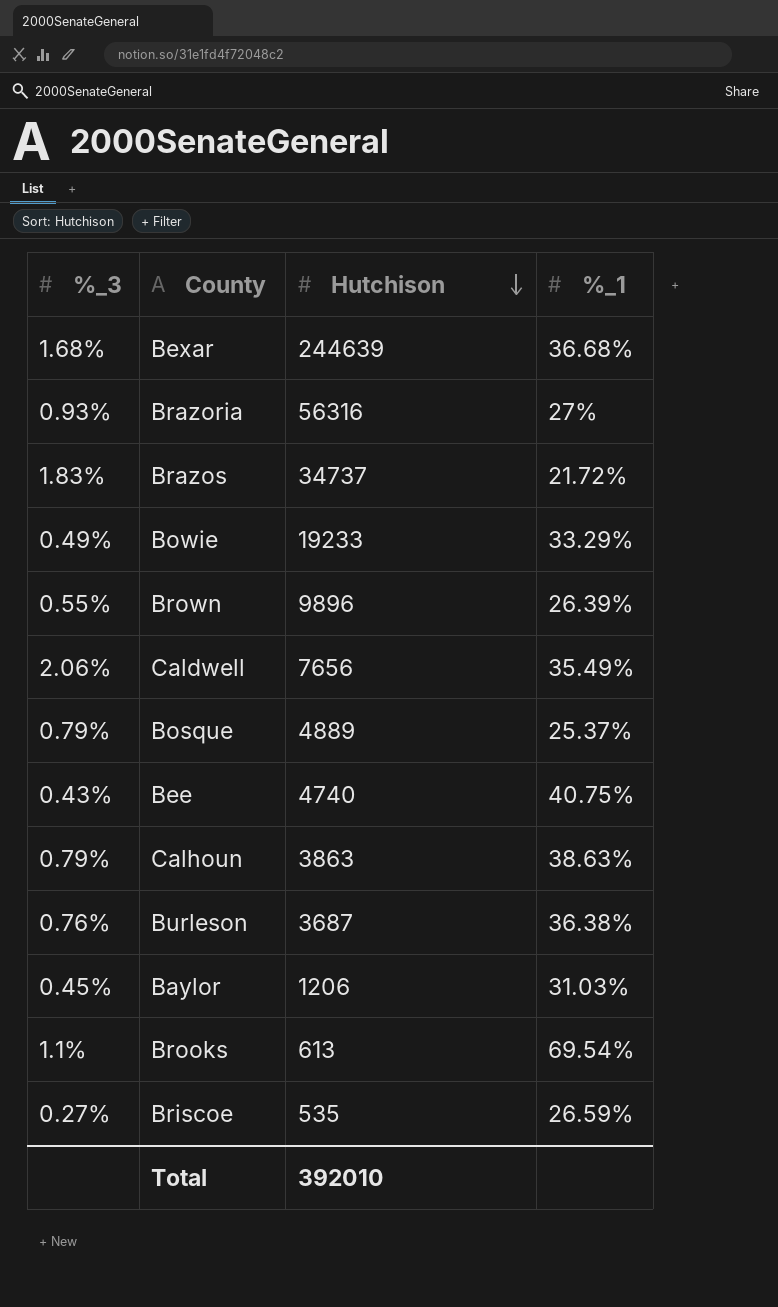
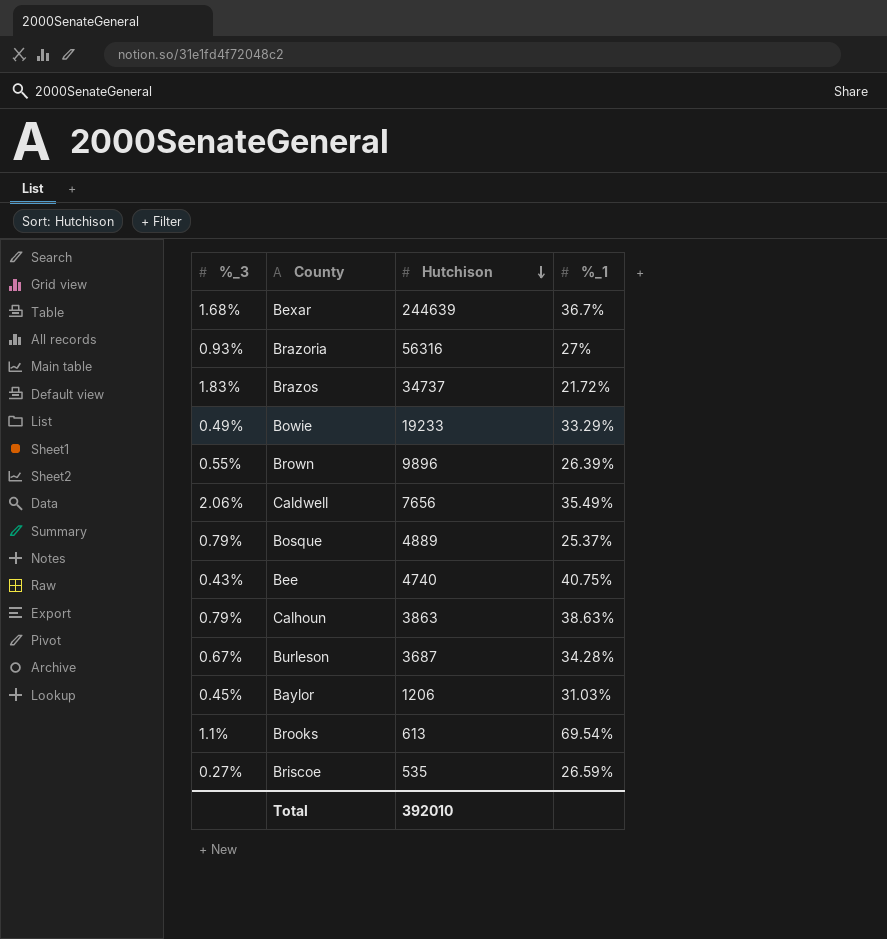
Bexar | %_1: 36.68% -> 36.7%
Burleson | %_3: 0.76% -> 0.67%
Burleson | %_1: 36.38% -> 34.28%

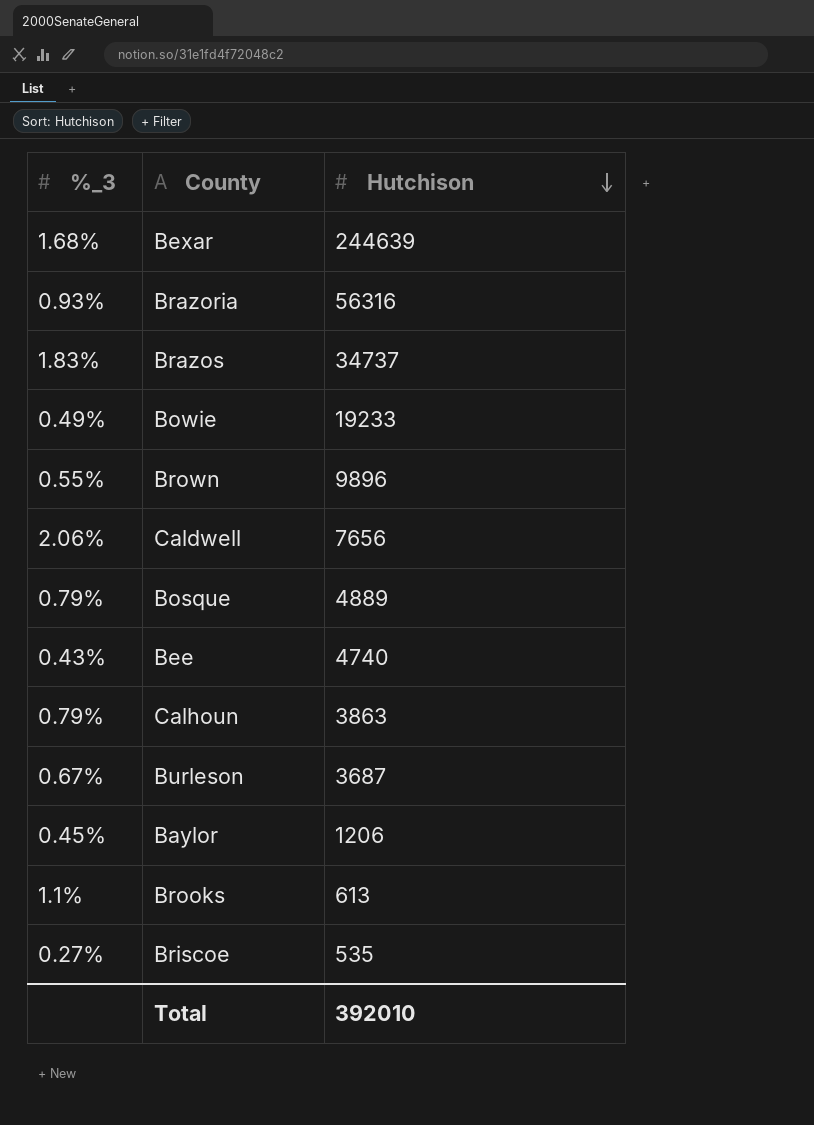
column %_1 | position: 4 -> none

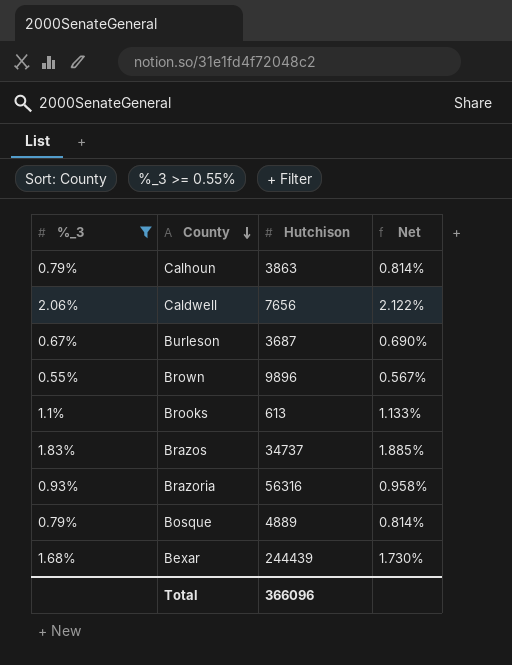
filter: none -> %_3 >= 0.55%
row order: Hutchison descending -> County descending
column Net | formula: none -> [%_3] * 1.03
Bexar | Hutchison: 244639 -> 244439
Total | Hutchison: 392010 -> 366096

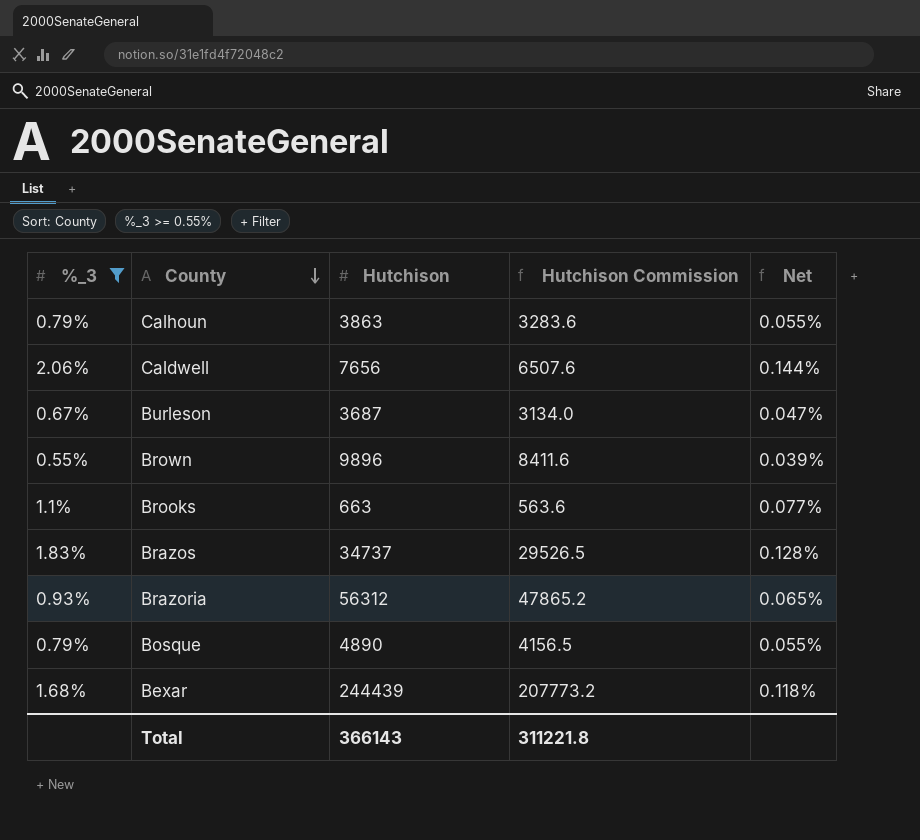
column Hutchison Commission | formula: none -> [Hutchison] * 0.85
column Net | formula: [%_3] * 1.03 -> [%_3] * 0.07
Brooks | Hutchison: 613 -> 663
Brazoria | Hutchison: 56316 -> 56312
Bosque | Hutchison: 4889 -> 4890
Total | Hutchison: 366096 -> 366143

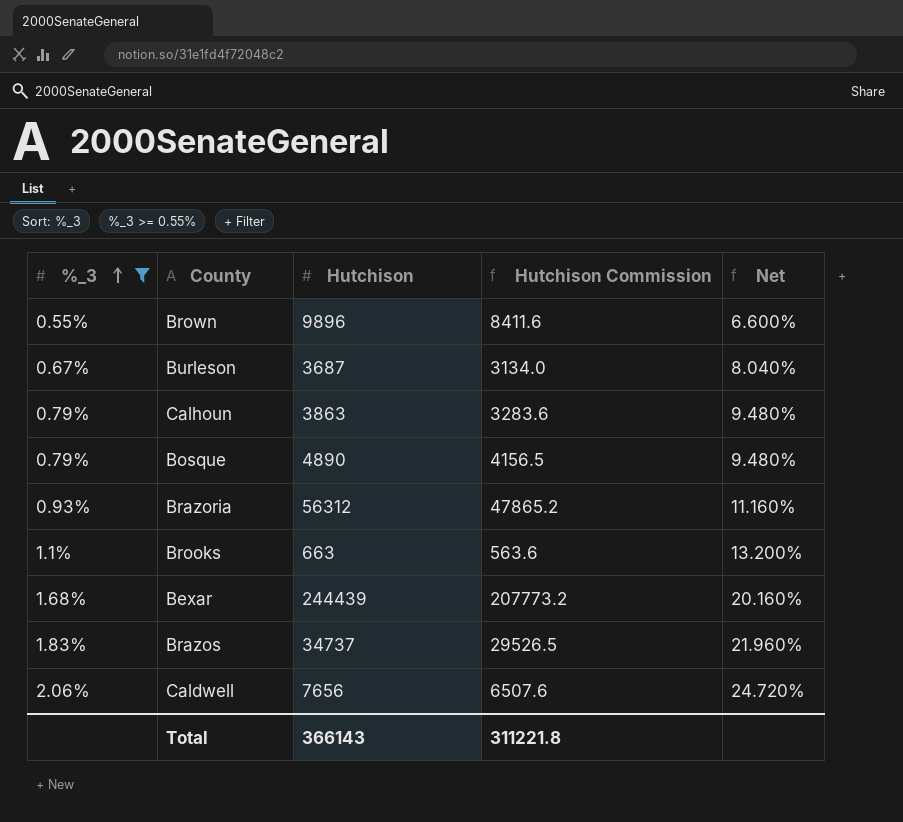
row order: County descending -> %_3 ascending
column Net | formula: [%_3] * 0.07 -> [%_3] * 12

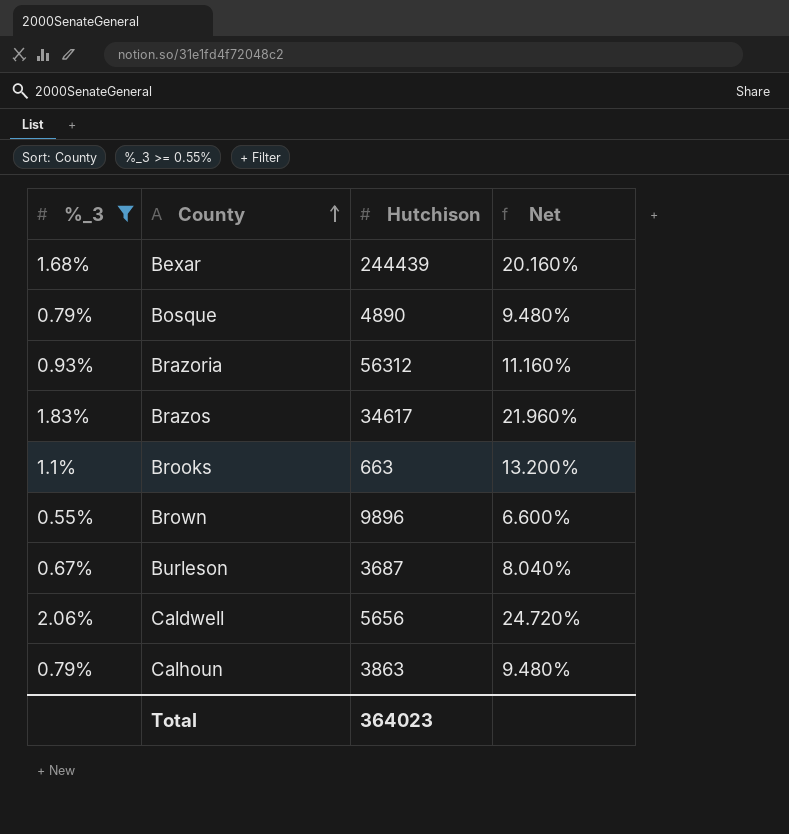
row order: %_3 ascending -> County ascending
column Hutchison Commission | formula: [Hutchison] * 0.85 -> none
Brazos | Hutchison: 34737 -> 34617
Caldwell | Hutchison: 7656 -> 5656
Total | Hutchison: 366143 -> 364023

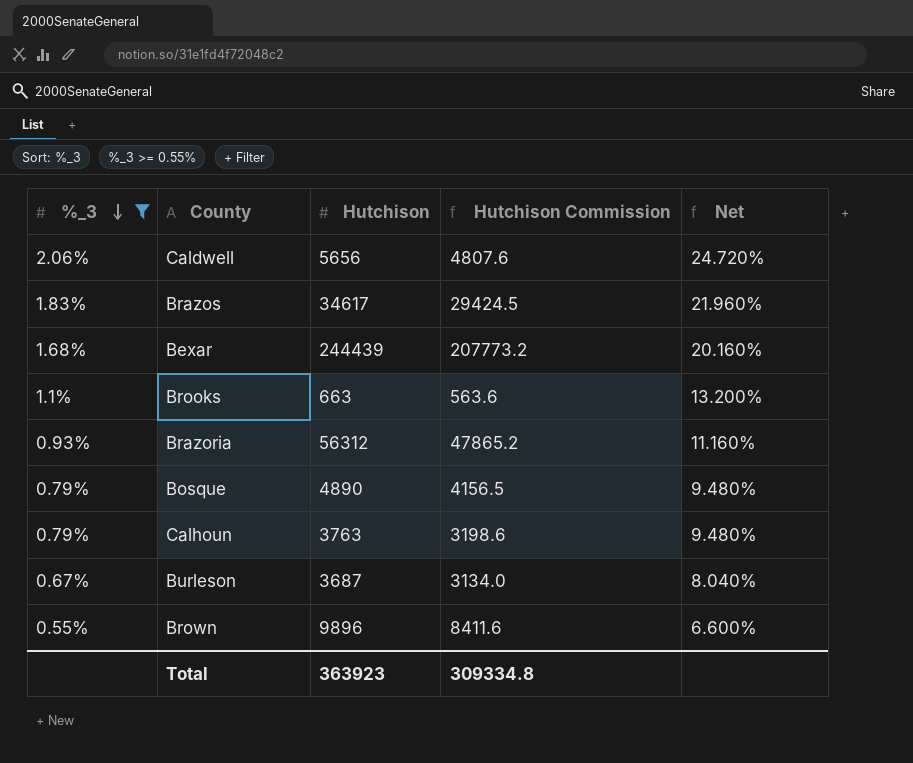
row order: County ascending -> %_3 descending
column Hutchison Commission | formula: none -> [Hutchison] * 0.85
Calhoun | Hutchison: 3863 -> 3763
Total | Hutchison: 364023 -> 363923

